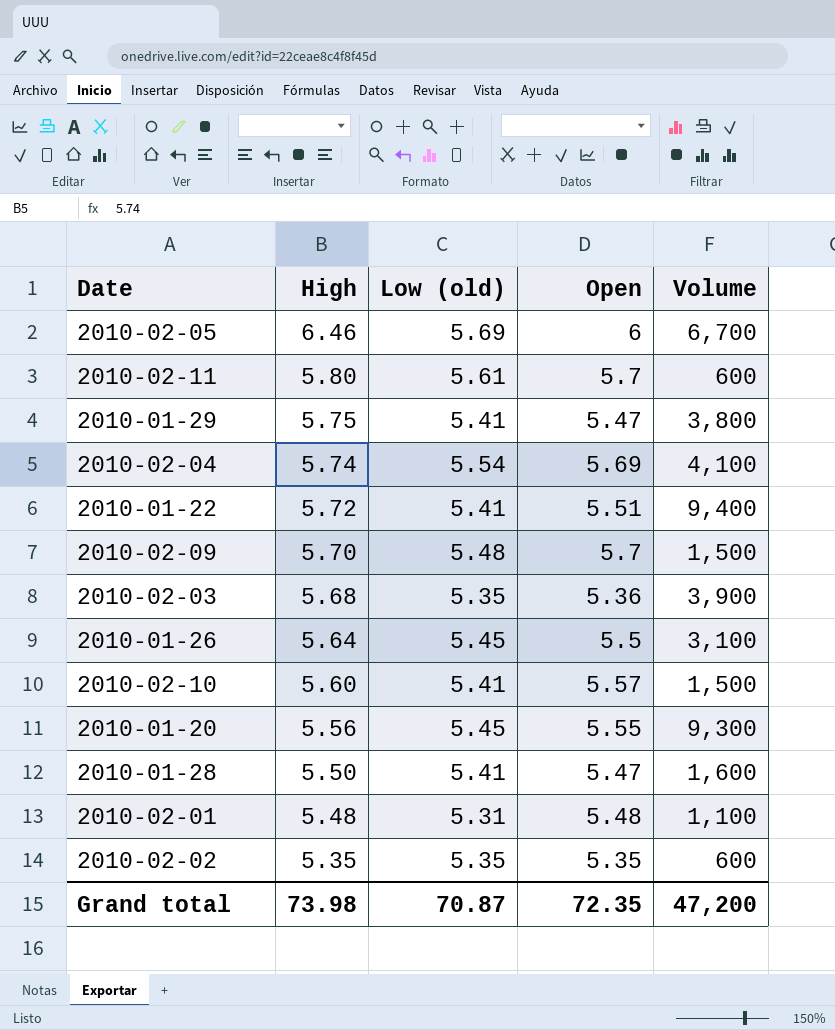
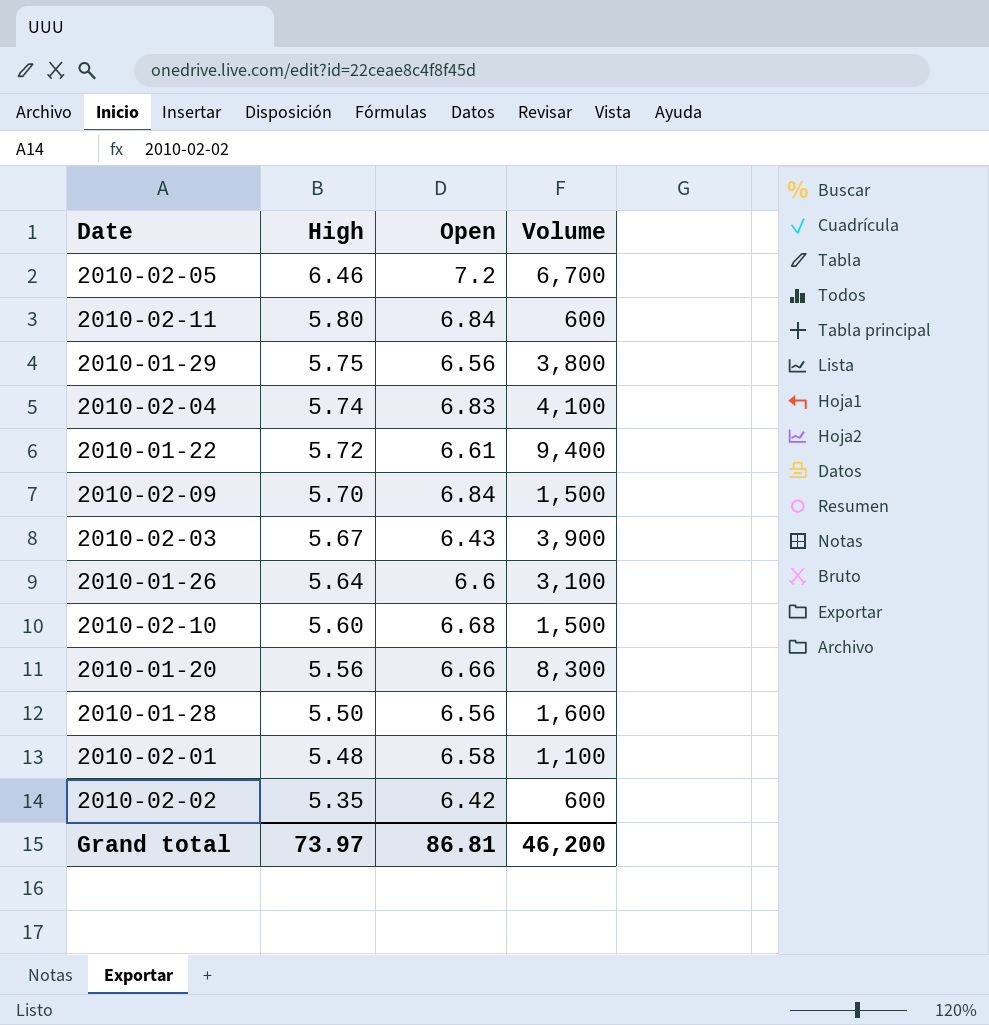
column Low (old) | position: 3 -> none
2010-02-05 | Open: 6 -> 7.2
2010-02-11 | Open: 5.7 -> 6.84
2010-01-29 | Open: 5.47 -> 6.56
2010-02-04 | Open: 5.69 -> 6.83
2010-01-22 | Open: 5.51 -> 6.61
2010-02-09 | Open: 5.7 -> 6.84
2010-02-03 | High: 5.68 -> 5.67
2010-02-03 | Open: 5.36 -> 6.43
2010-01-26 | Open: 5.5 -> 6.6
2010-02-10 | Open: 5.57 -> 6.68
2010-01-20 | Open: 5.55 -> 6.66
2010-01-20 | Volume: 9,300 -> 8,300
2010-01-28 | Open: 5.47 -> 6.56
2010-02-01 | Open: 5.48 -> 6.58
2010-02-02 | Open: 5.35 -> 6.42
Grand total | High: 73.98 -> 73.97
Grand total | Open: 72.35 -> 86.81
Grand total | Volume: 47,200 -> 46,200

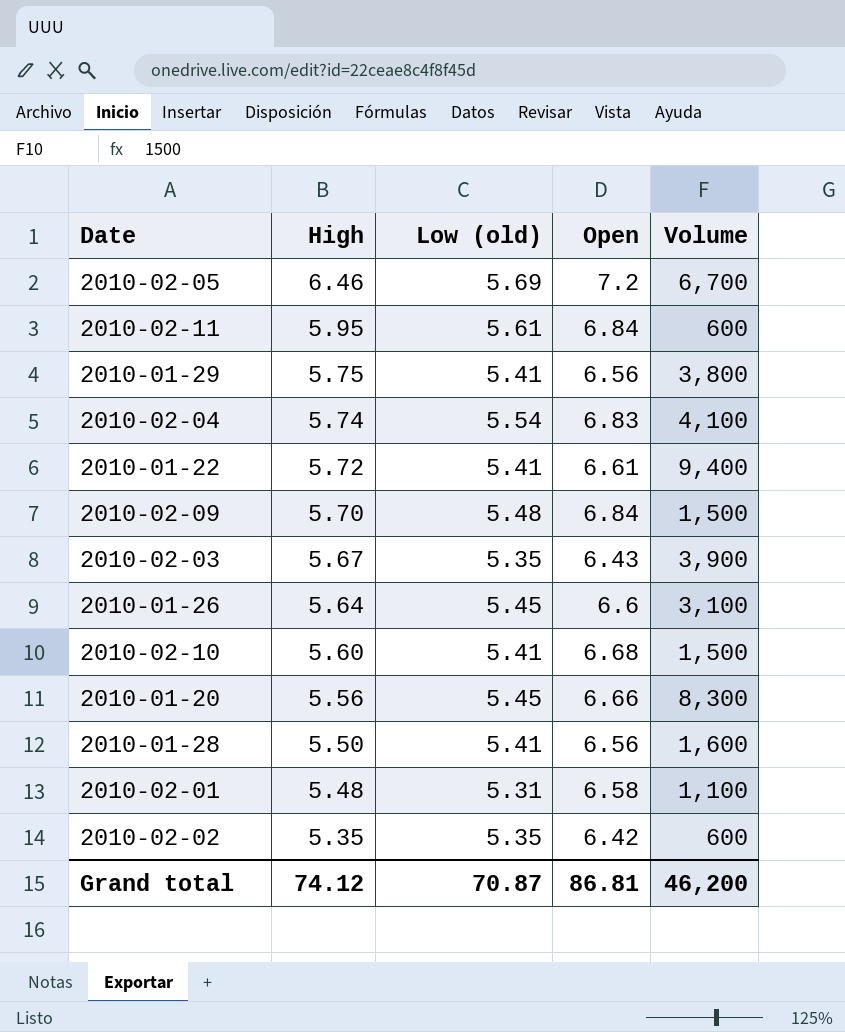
column Low (old) | position: none -> 3
2010-02-11 | High: 5.80 -> 5.95
Grand total | High: 73.97 -> 74.12

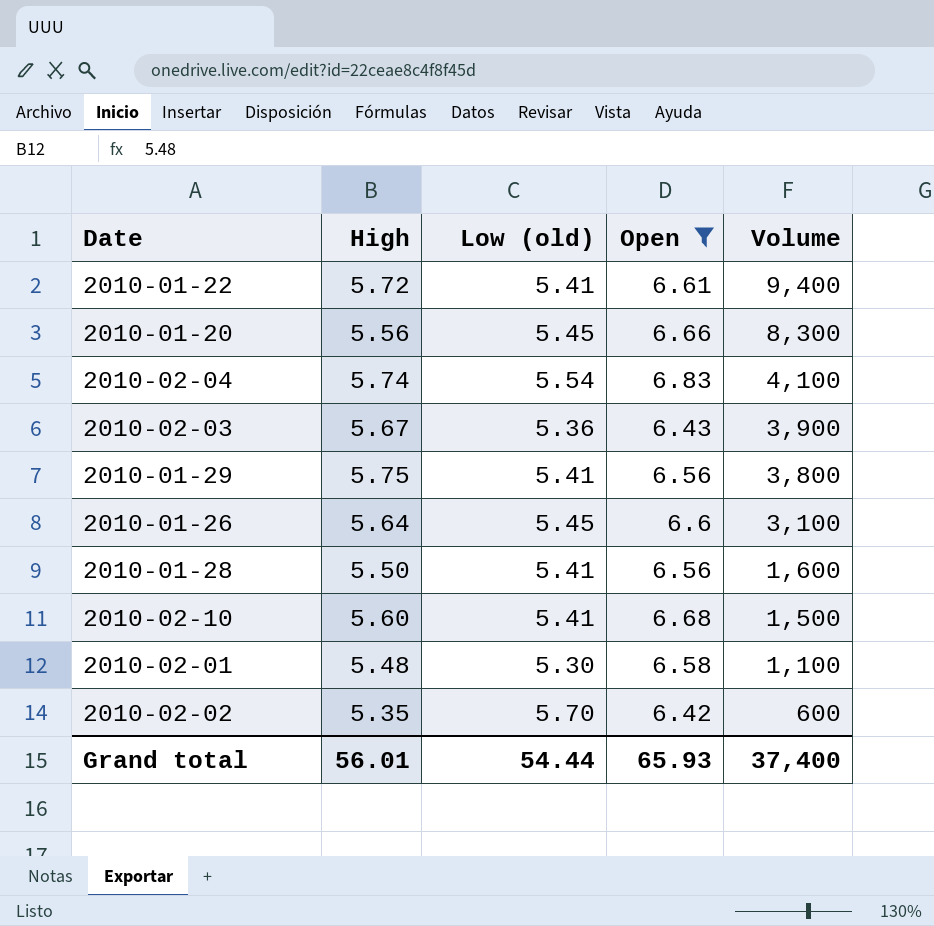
filter: none -> Open <= 6.83
row order: High descending -> Volume descending
2010-02-03 | Low (old): 5.35 -> 5.36
2010-02-01 | Low (old): 5.31 -> 5.30
2010-02-02 | Low (old): 5.35 -> 5.70
Grand total | High: 74.12 -> 56.01
Grand total | Low (old): 70.87 -> 54.44
Grand total | Open: 86.81 -> 65.93
Grand total | Volume: 46,200 -> 37,400

